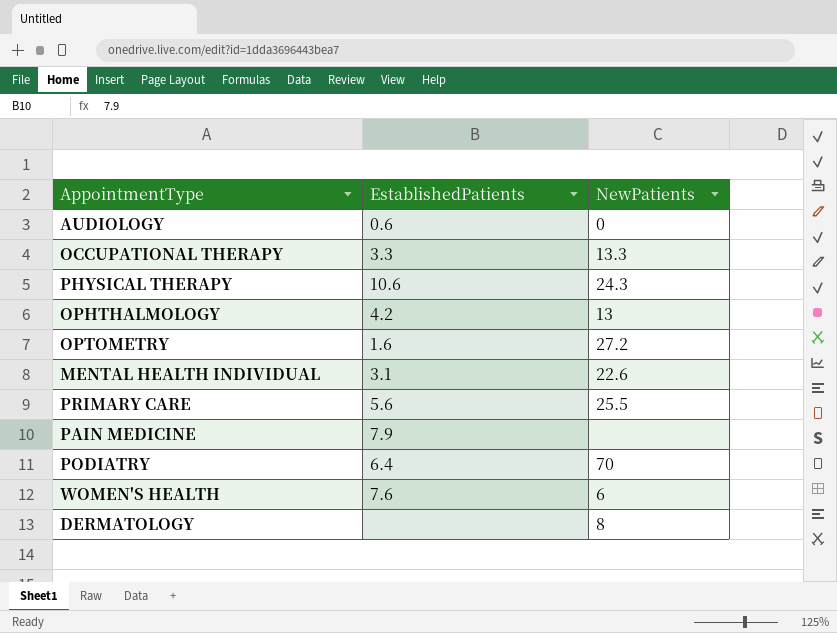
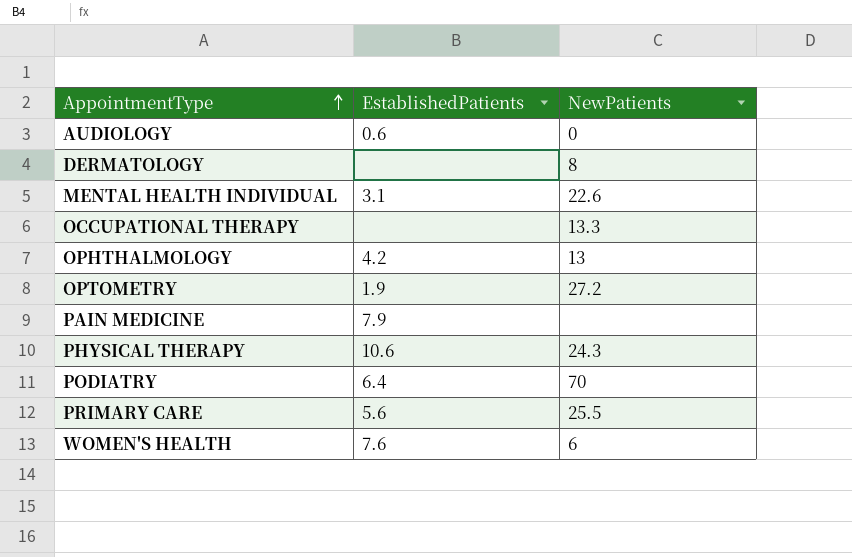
row order: none -> AppointmentType ascending
OCCUPATIONAL THERAPY | EstablishedPatients: 3.3 -> none
OPTOMETRY | EstablishedPatients: 1.6 -> 1.9

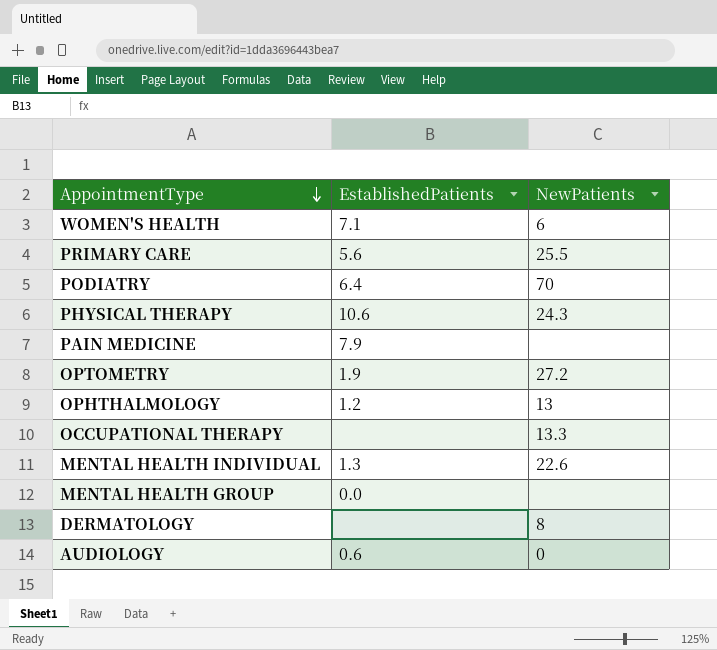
row order: AppointmentType ascending -> AppointmentType descending
WOMEN'S HEALTH | EstablishedPatients: 7.6 -> 7.1
OPHTHALMOLOGY | EstablishedPatients: 4.2 -> 1.2
MENTAL HEALTH INDIVIDUAL | EstablishedPatients: 3.1 -> 1.3
row MENTAL HEALTH GROUP: none -> 0.0 | none

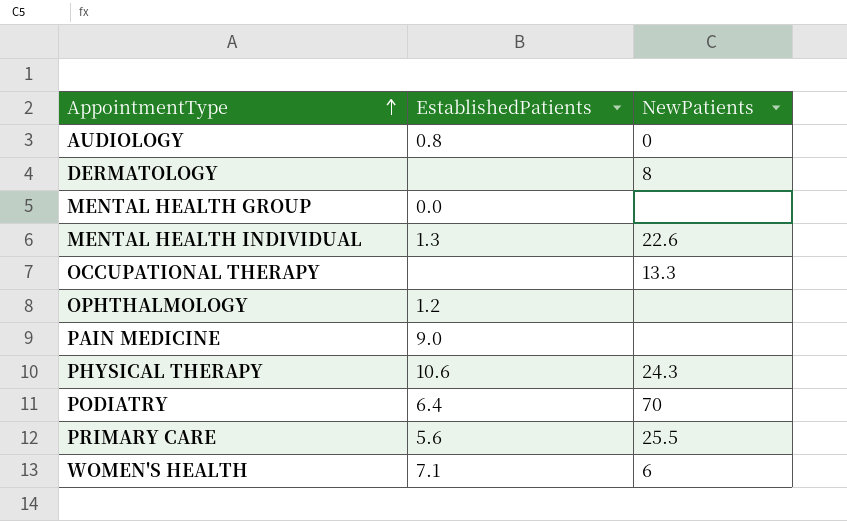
row order: AppointmentType descending -> AppointmentType ascending
row OPTOMETRY: 1.9 | 27.2 -> none
AUDIOLOGY | EstablishedPatients: 0.6 -> 0.8
OPHTHALMOLOGY | NewPatients: 13 -> none
PAIN MEDICINE | EstablishedPatients: 7.9 -> 9.0

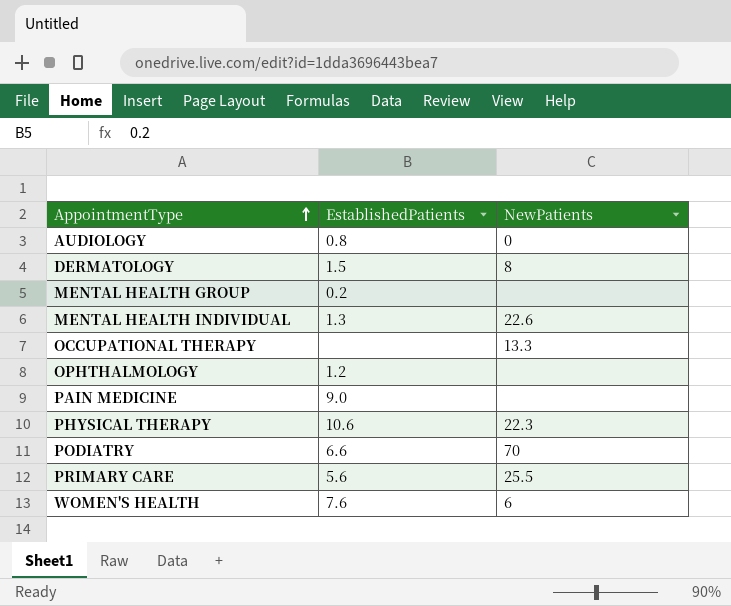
DERMATOLOGY | EstablishedPatients: none -> 1.5
MENTAL HEALTH GROUP | EstablishedPatients: 0.0 -> 0.2
PHYSICAL THERAPY | NewPatients: 24.3 -> 22.3
PODIATRY | EstablishedPatients: 6.4 -> 6.6
WOMEN'S HEALTH | EstablishedPatients: 7.1 -> 7.6

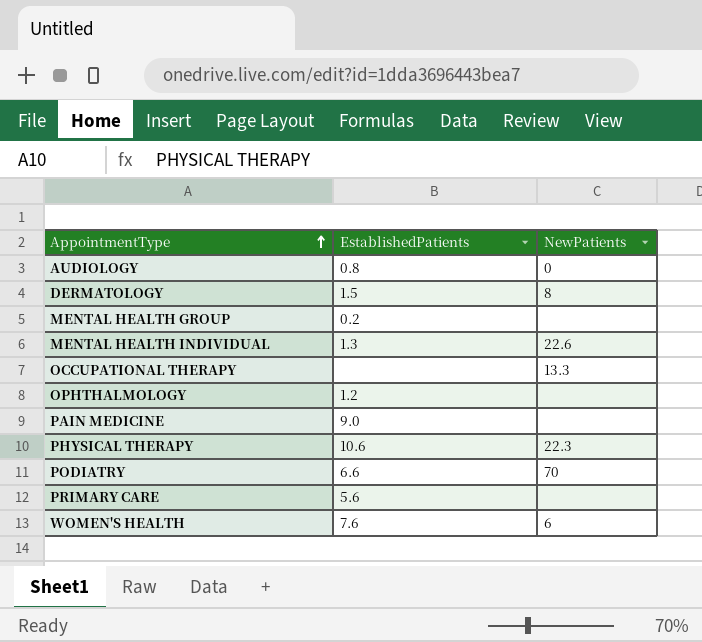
PRIMARY CARE | NewPatients: 25.5 -> none

